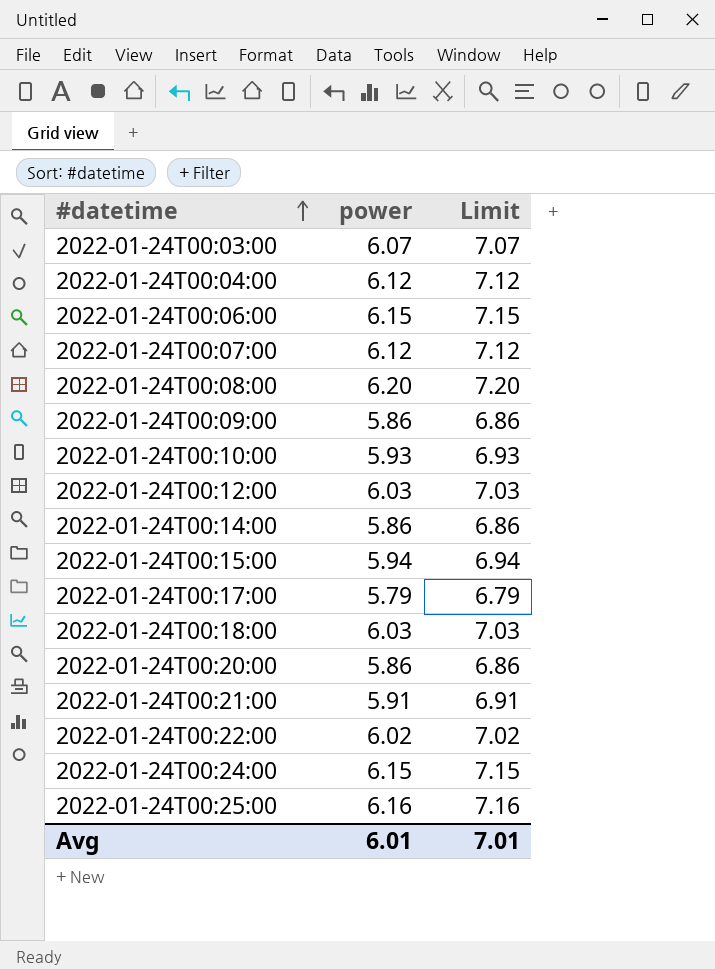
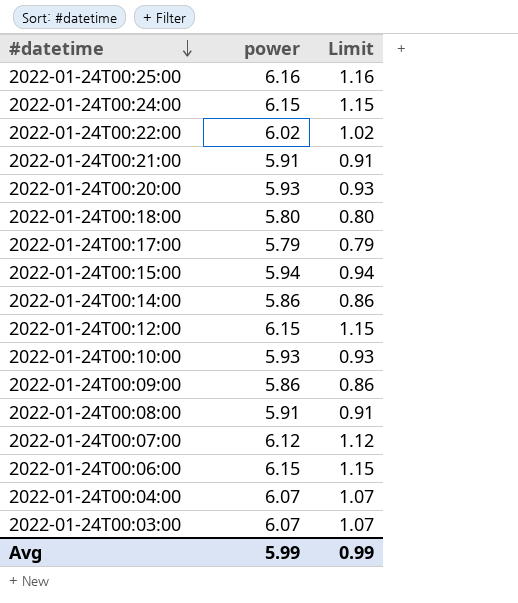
row order: #datetime ascending -> #datetime descending
column Limit | formula: [power] + 1 -> [power] - 5
2022-01-24T00:20:00 | power: 5.86 -> 5.93
2022-01-24T00:18:00 | power: 6.03 -> 5.80
2022-01-24T00:12:00 | power: 6.03 -> 6.15
2022-01-24T00:08:00 | power: 6.20 -> 5.91
2022-01-24T00:04:00 | power: 6.12 -> 6.07
Avg | power: 6.01 -> 5.99
Avg | Limit: 7.01 -> 0.99

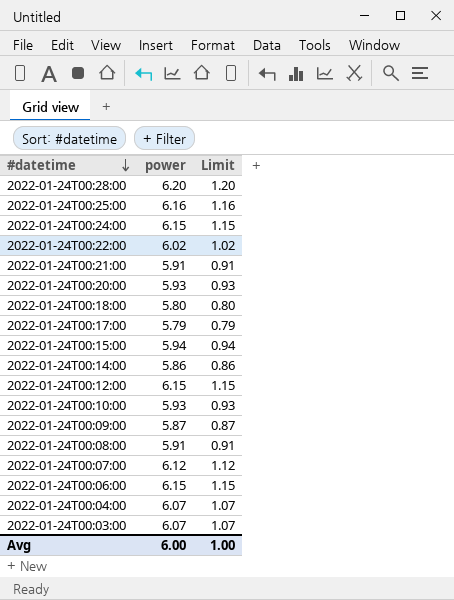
row 2022-01-24T00:28:00: none -> 6.20 | 1.20
2022-01-24T00:09:00 | power: 5.86 -> 5.87
2022-01-24T00:09:00 | Limit: 0.86 -> 0.87
Avg | power: 5.99 -> 6.00
Avg | Limit: 0.99 -> 1.00

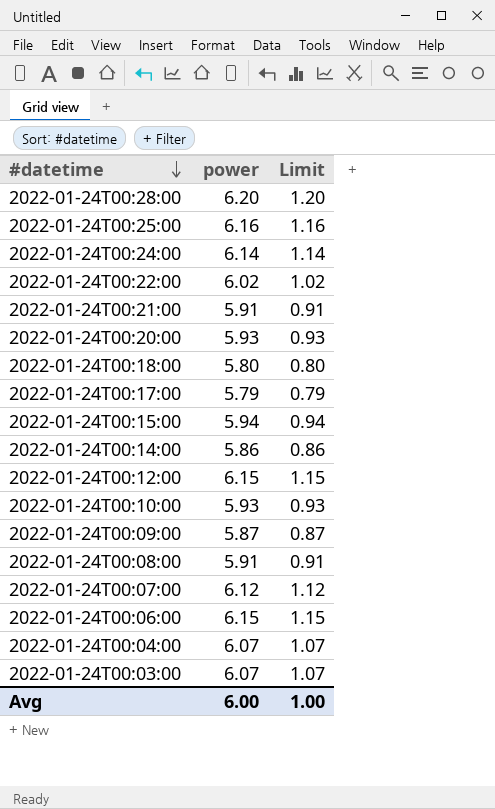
2022-01-24T00:24:00 | power: 6.15 -> 6.14
2022-01-24T00:24:00 | Limit: 1.15 -> 1.14

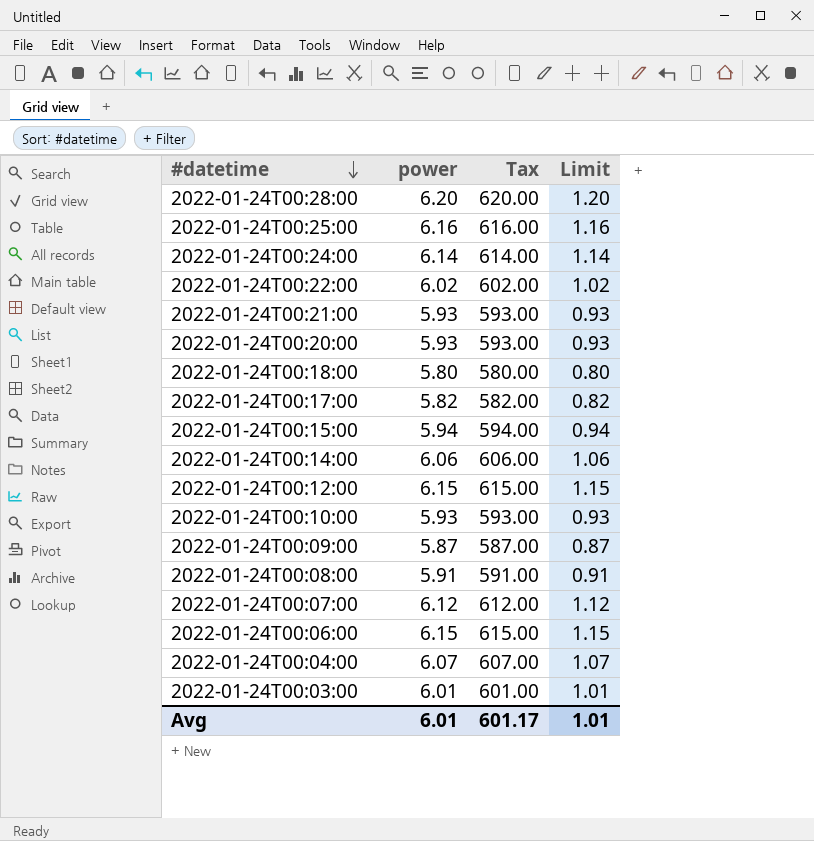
column Tax | formula: none -> [power] * 100
2022-01-24T00:21:00 | power: 5.91 -> 5.93
2022-01-24T00:21:00 | Limit: 0.91 -> 0.93
2022-01-24T00:17:00 | power: 5.79 -> 5.82
2022-01-24T00:17:00 | Limit: 0.79 -> 0.82
2022-01-24T00:14:00 | power: 5.86 -> 6.06
2022-01-24T00:14:00 | Limit: 0.86 -> 1.06
2022-01-24T00:03:00 | power: 6.07 -> 6.01
2022-01-24T00:03:00 | Limit: 1.07 -> 1.01
Avg | power: 6.00 -> 6.01
Avg | Limit: 1.00 -> 1.01

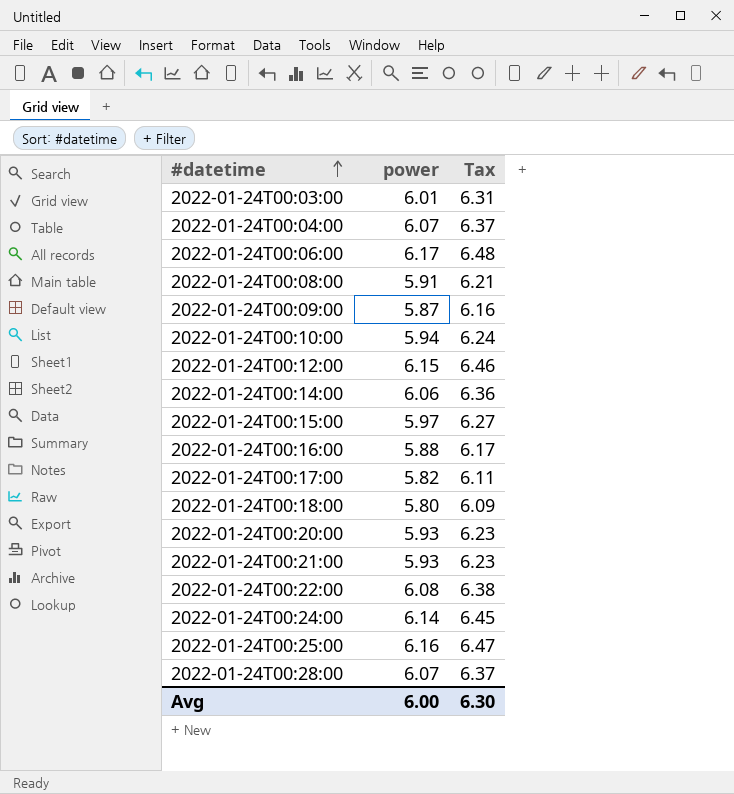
row order: #datetime descending -> #datetime ascending
column Limit | formula: [power] - 5 -> none
column Tax | formula: [power] * 100 -> [power] * 1.05
row 2022-01-24T00:07:00: 6.12 | 612.00 | 1.12 -> none
2022-01-24T00:06:00 | power: 6.15 -> 6.17
2022-01-24T00:10:00 | power: 5.93 -> 5.94
2022-01-24T00:15:00 | power: 5.94 -> 5.97
row 2022-01-24T00:16:00: none -> 5.88 | 6.17
2022-01-24T00:22:00 | power: 6.02 -> 6.08
2022-01-24T00:28:00 | power: 6.20 -> 6.07
Avg | power: 6.01 -> 6.00
Avg | Tax: 601.17 -> 6.30

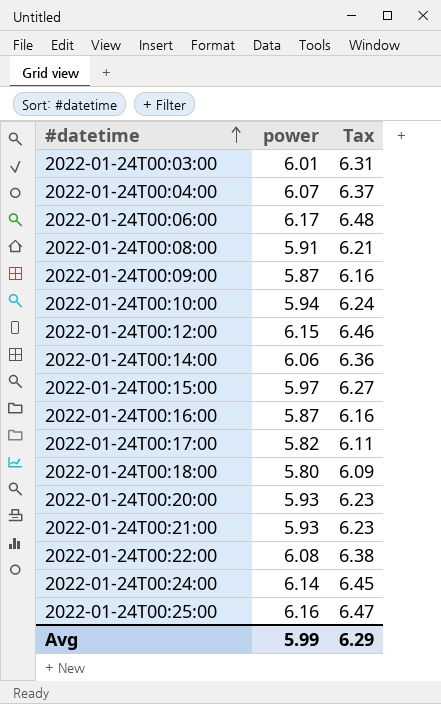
row 2022-01-24T00:28:00: 6.07 | 6.37 -> none
2022-01-24T00:16:00 | power: 5.88 -> 5.87
2022-01-24T00:16:00 | Tax: 6.17 -> 6.16
Avg | power: 6.00 -> 5.99
Avg | Tax: 6.30 -> 6.29

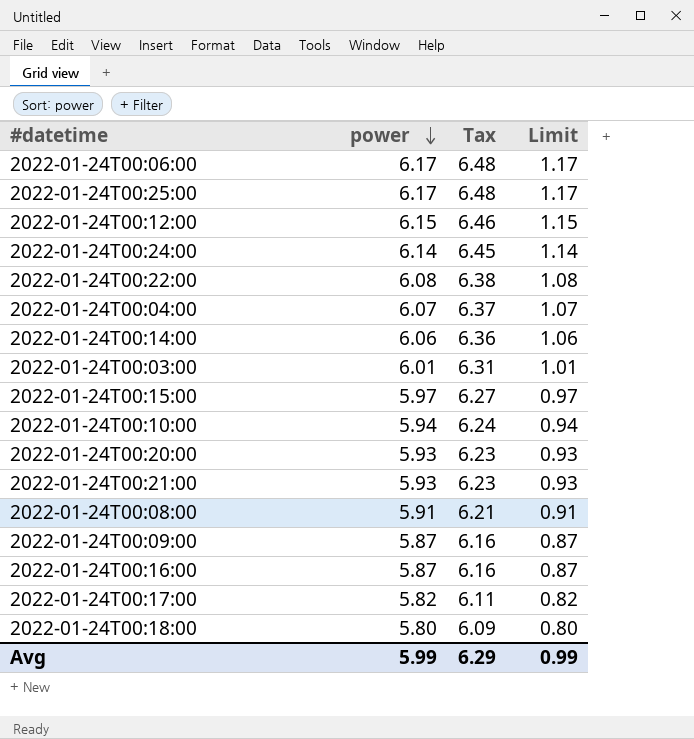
row order: #datetime ascending -> power descending
column Limit | formula: none -> [power] - 5
2022-01-24T00:25:00 | power: 6.16 -> 6.17
2022-01-24T00:25:00 | Tax: 6.47 -> 6.48

